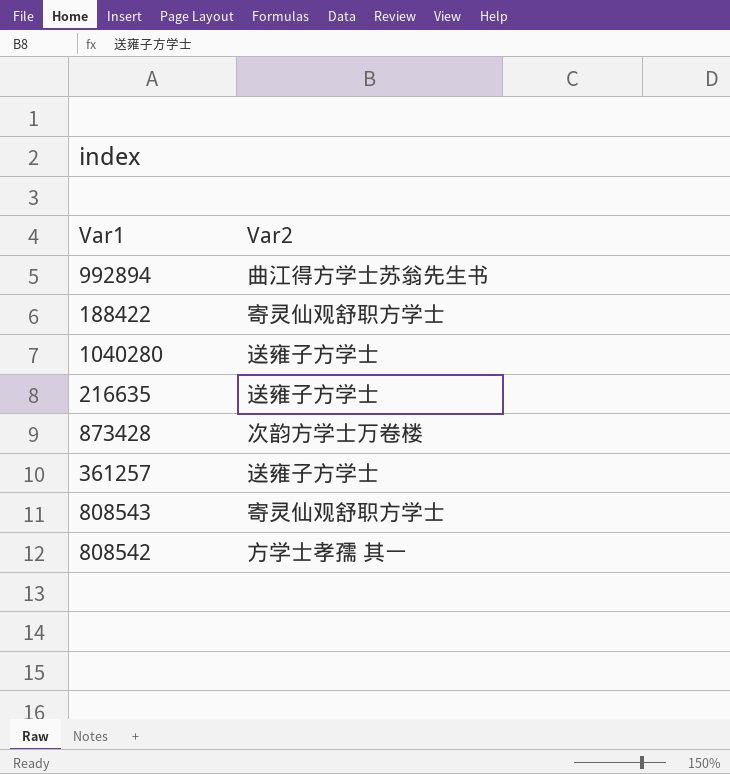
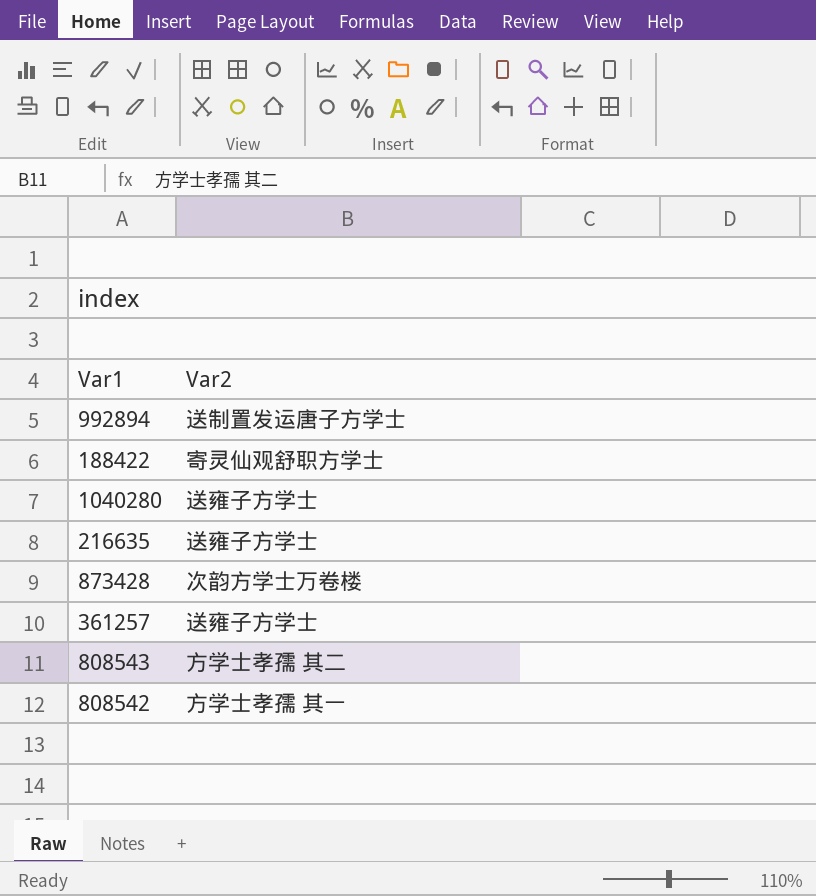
992894 | Var2: 曲江得方学士苏翁先生书 -> 送制置发运唐子方学士
808543 | Var2: 寄灵仙观舒职方学士 -> 方学士孝孺 其二

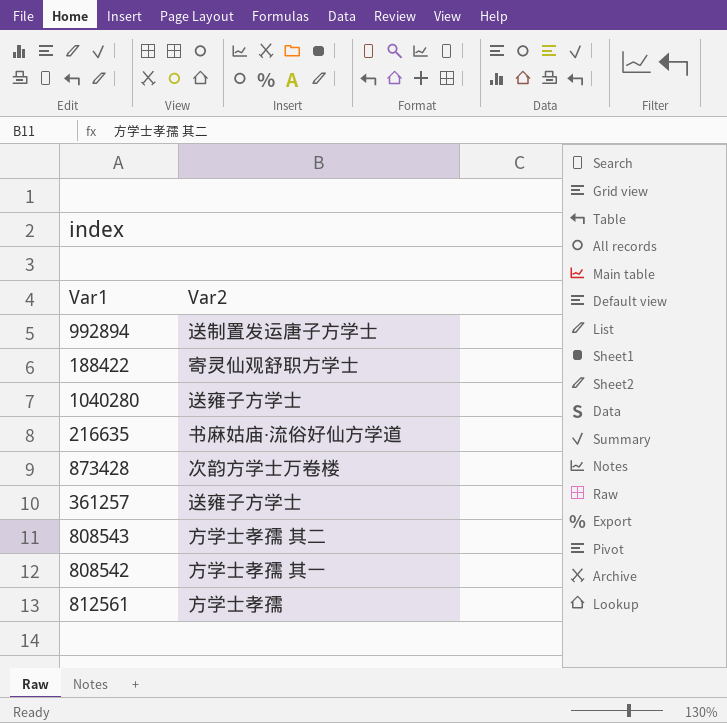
216635 | Var2: 送雍子方学士 -> 书麻姑庙·流俗好仙方学道
row 812561: none -> 方学士孝孺

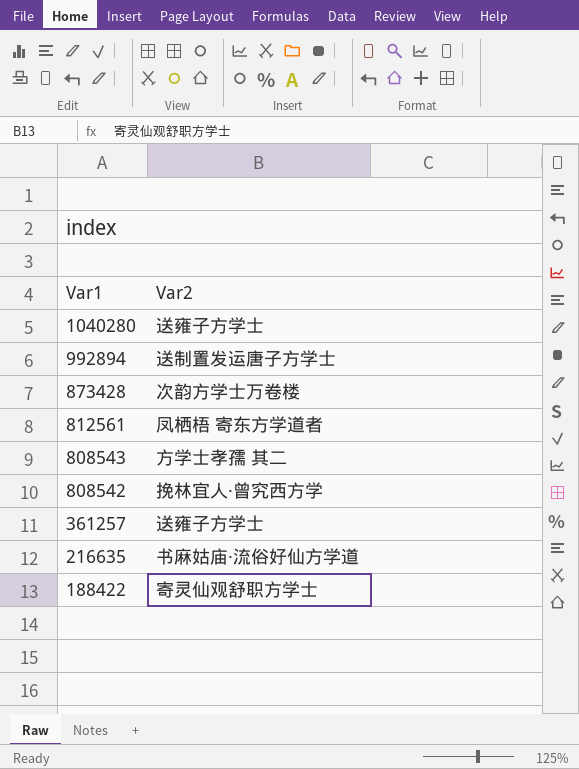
row order: none -> Var1 descending
812561 | Var2: 方学士孝孺 -> 凤栖梧 寄东方学道者
808542 | Var2: 方学士孝孺 其一 -> 挽林宜人·曾究西方学

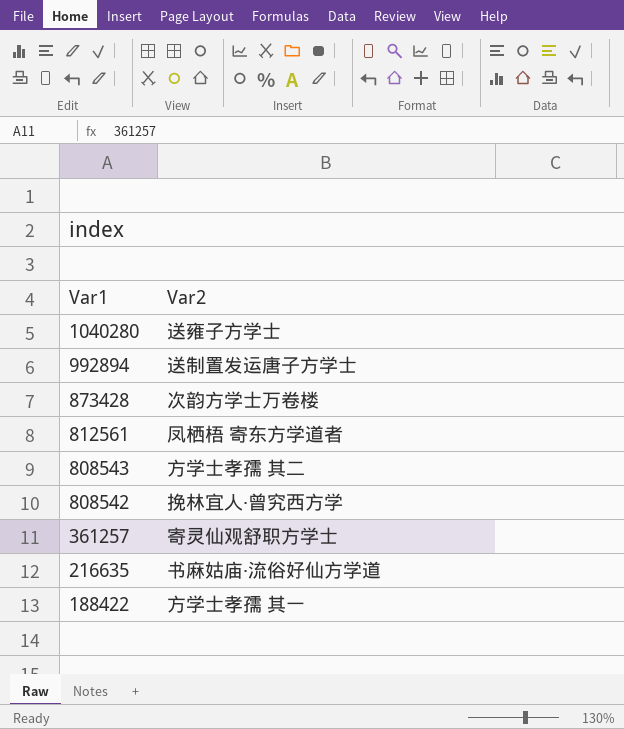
361257 | Var2: 送雍子方学士 -> 寄灵仙观舒职方学士
188422 | Var2: 寄灵仙观舒职方学士 -> 方学士孝孺 其一

